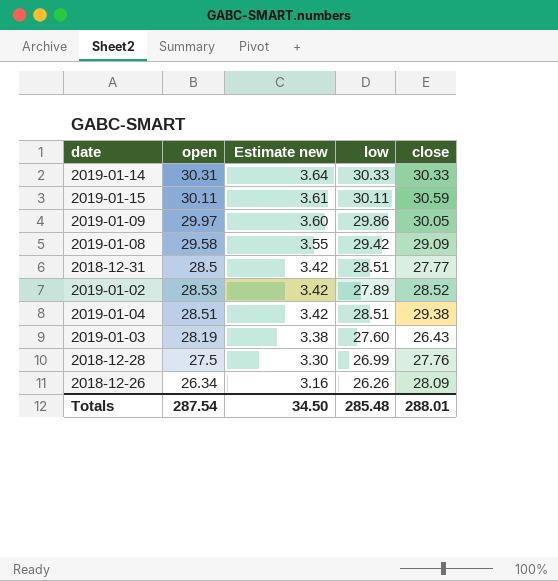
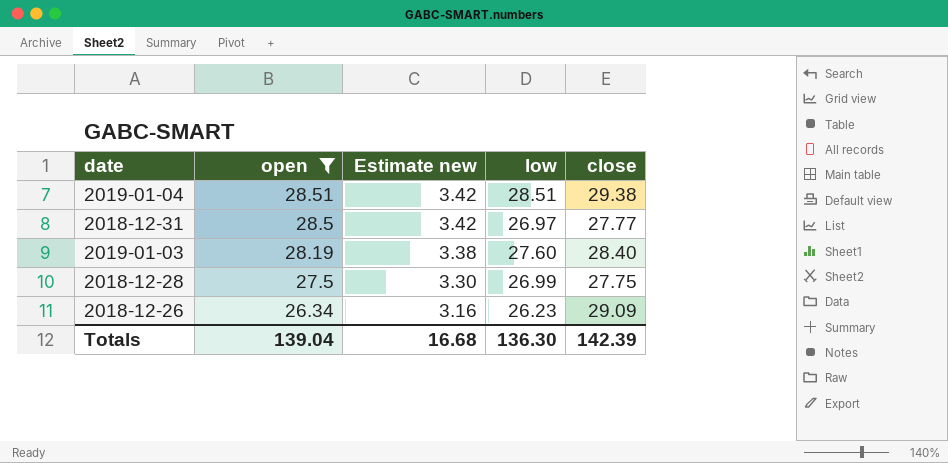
filter: none -> open <= 28.51
row order: Estimate new descending -> open descending
2018-12-31 | low: 28.51 -> 26.97
2019-01-03 | close: 26.43 -> 28.40
2018-12-28 | close: 27.76 -> 27.75
2018-12-26 | low: 26.26 -> 26.23
2018-12-26 | close: 28.09 -> 29.09
Totals | open: 287.54 -> 139.04
Totals | Estimate new: 34.50 -> 16.68
Totals | low: 285.48 -> 136.30
Totals | close: 288.01 -> 142.39

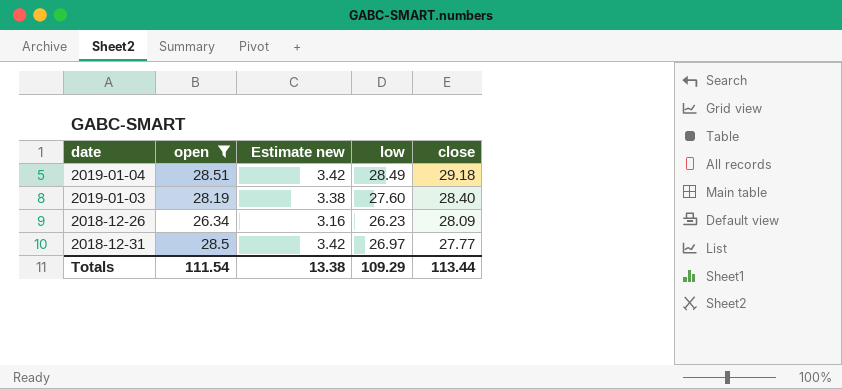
row order: open descending -> close descending
row 2018-12-28: 27.5 | 3.30 | 26.99 | 27.75 -> none
2019-01-04 | low: 28.51 -> 28.49
2019-01-04 | close: 29.38 -> 29.18
2018-12-26 | close: 29.09 -> 28.09
Totals | open: 139.04 -> 111.54
Totals | Estimate new: 16.68 -> 13.38
Totals | low: 136.30 -> 109.29
Totals | close: 142.39 -> 113.44

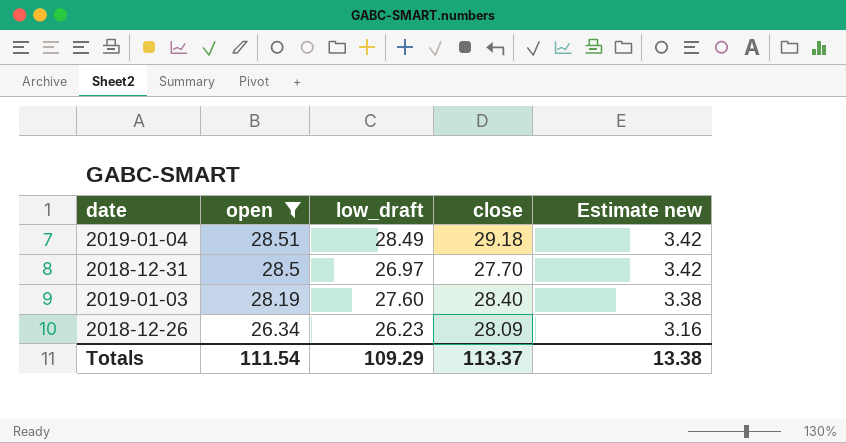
row order: close descending -> open descending
column name: low -> low_draft
column Estimate new | position: 3 -> 5
2018-12-31 | close: 27.77 -> 27.70
Totals | close: 113.44 -> 113.37

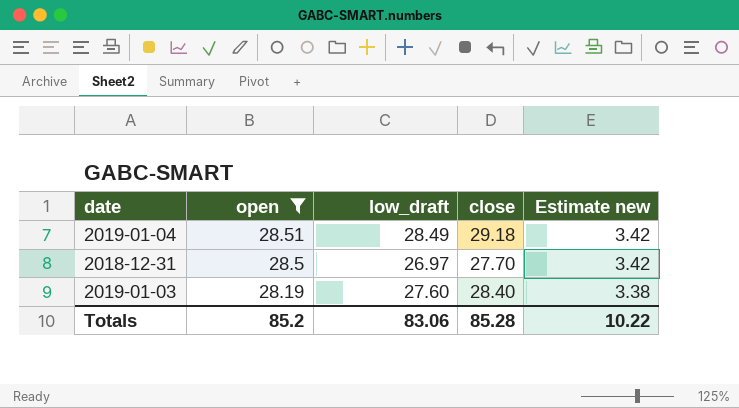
row 2018-12-26: 26.34 | 26.23 | 28.09 | 3.16 -> none
Totals | open: 111.54 -> 85.2
Totals | low_draft: 109.29 -> 83.06
Totals | close: 113.37 -> 85.28
Totals | Estimate new: 13.38 -> 10.22

